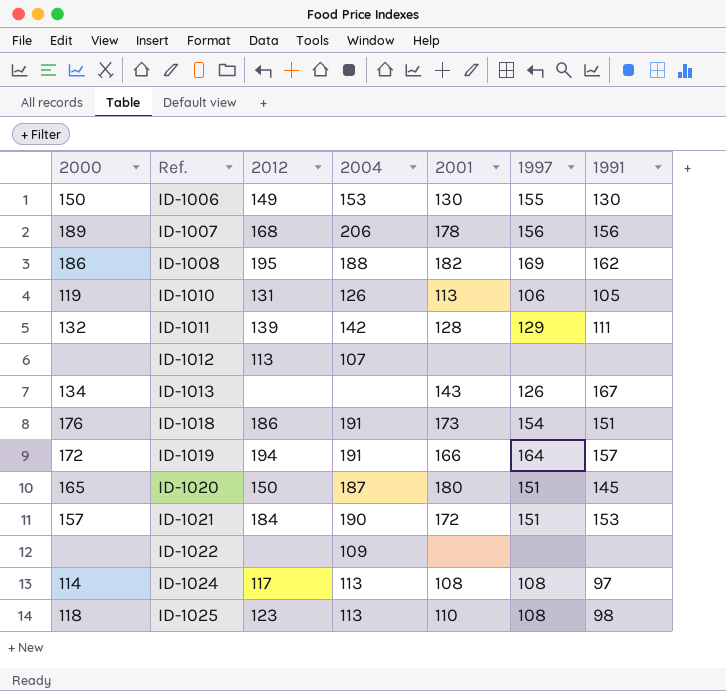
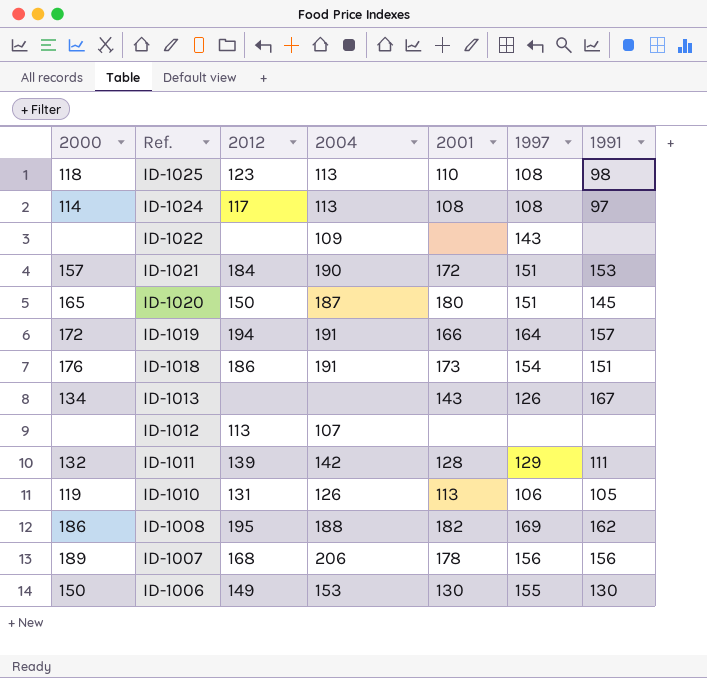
row order: Ref. ascending -> Ref. descending
ID-1022 | 1997: none -> 143

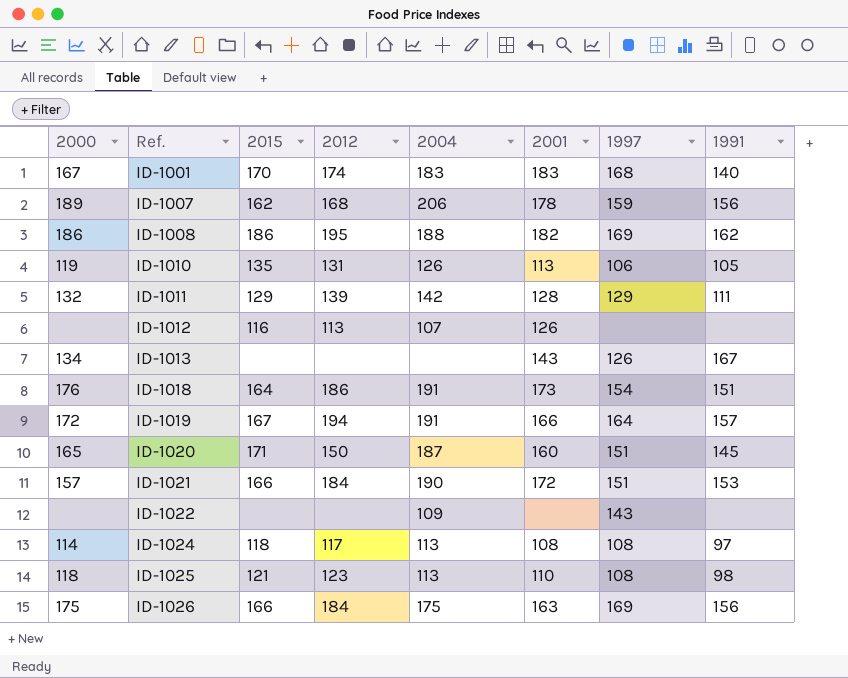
row order: Ref. descending -> Ref. ascending
column 2015 | position: none -> 3
row ID-1006: 150 | 149 | 153 | 130 | 155 | 130 -> none
row ID-1001: none -> 167 | 170 | 174 | 183 | 183 | 168 | 140
ID-1007 | 1997: 156 -> 159
ID-1012 | 2001: none -> 126
ID-1020 | 2001: 180 -> 160
row ID-1026: none -> 175 | 166 | 184 | 175 | 163 | 169 | 156

